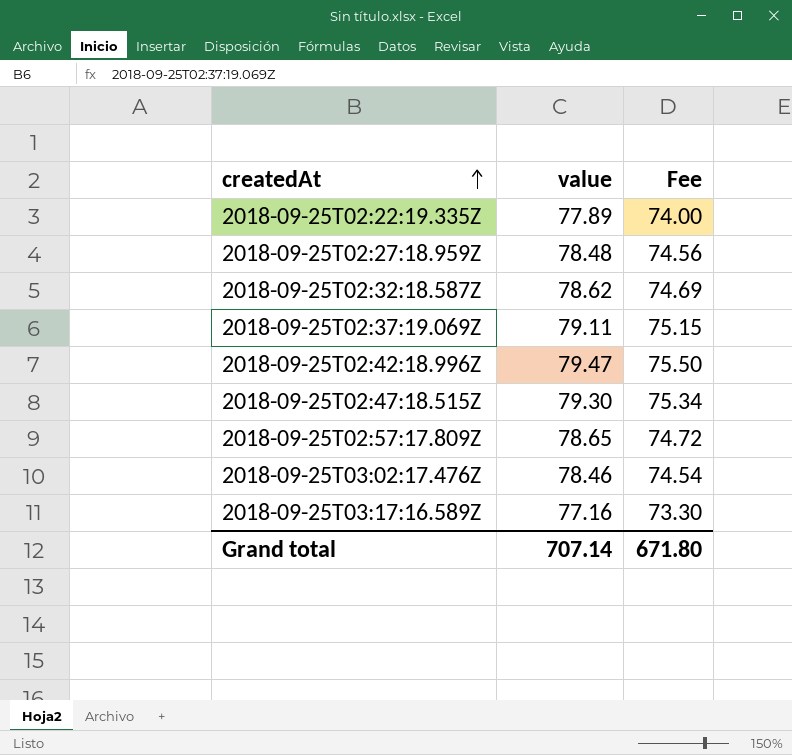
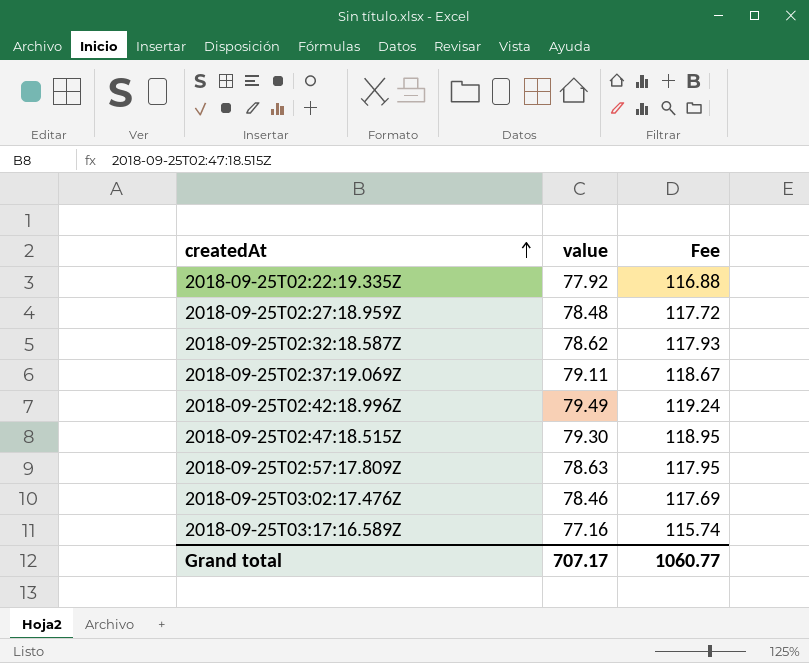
column Fee | formula: [value] * 0.95 -> [value] * 1.5
2018-09-25T02:22:19.335Z | value: 77.89 -> 77.92
2018-09-25T02:42:18.996Z | value: 79.47 -> 79.49
2018-09-25T02:57:17.809Z | value: 78.65 -> 78.63
Grand total | value: 707.14 -> 707.17
Grand total | Fee: 671.80 -> 1060.77

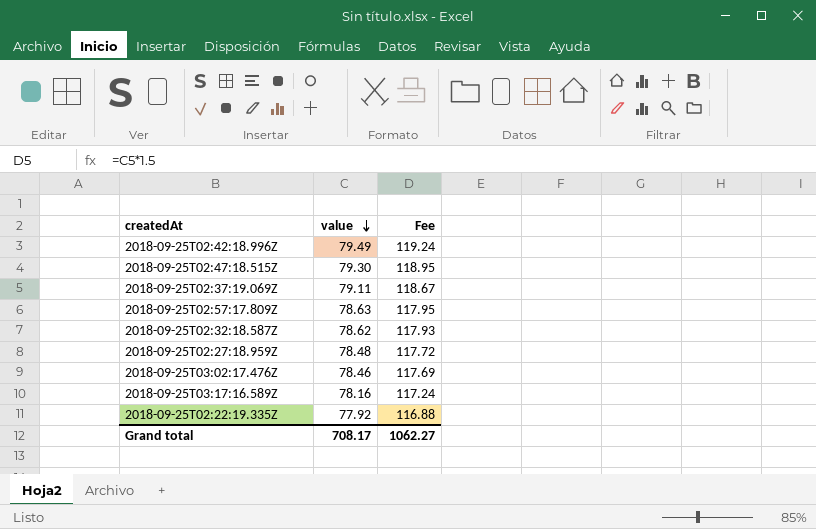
row order: createdAt ascending -> value descending
2018-09-25T03:17:16.589Z | value: 77.16 -> 78.16
2018-09-25T03:17:16.589Z | Fee: 115.74 -> 117.24
Grand total | value: 707.17 -> 708.17
Grand total | Fee: 1060.77 -> 1062.27

